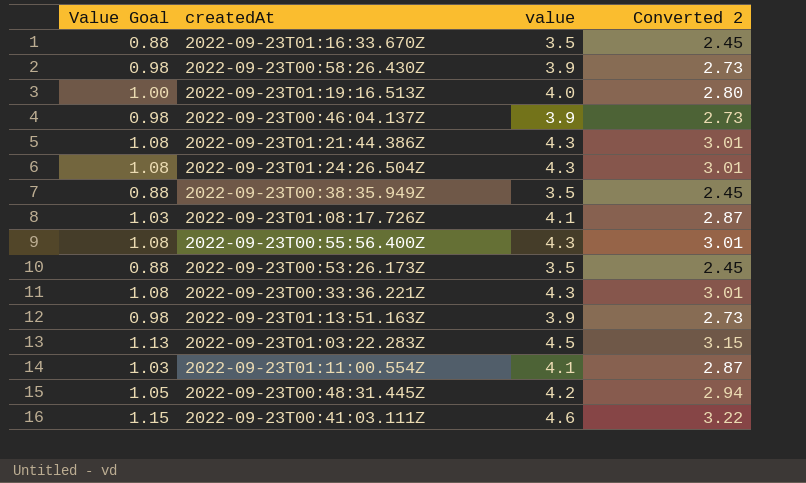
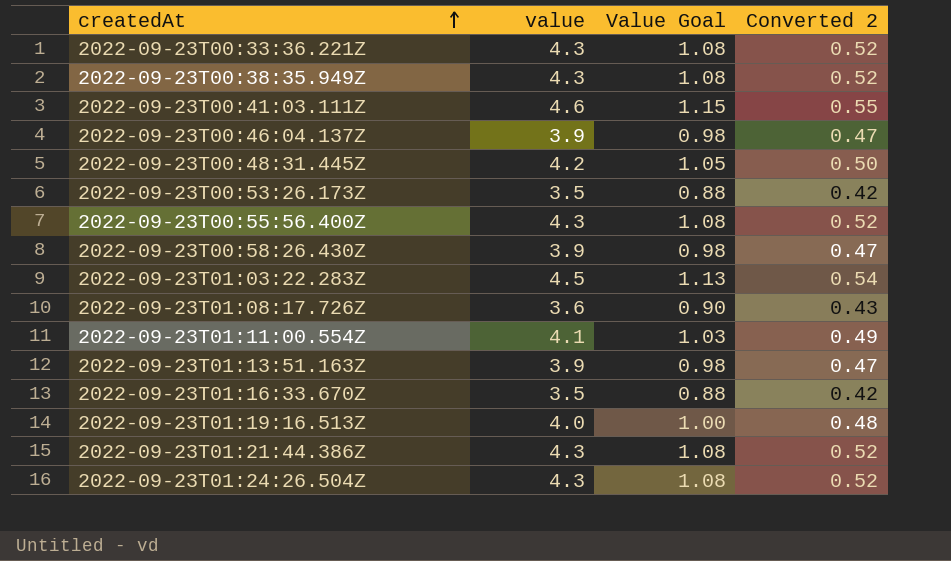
row order: none -> createdAt ascending
column Value Goal | position: 1 -> 3
column Converted 2 | formula: [value] * 0.7 -> [value] * 0.12
2022-09-23T00:38:35.949Z | value: 3.5 -> 4.3
2022-09-23T00:38:35.949Z | Value Goal: 0.88 -> 1.08
2022-09-23T01:08:17.726Z | value: 4.1 -> 3.6
2022-09-23T01:08:17.726Z | Value Goal: 1.03 -> 0.90

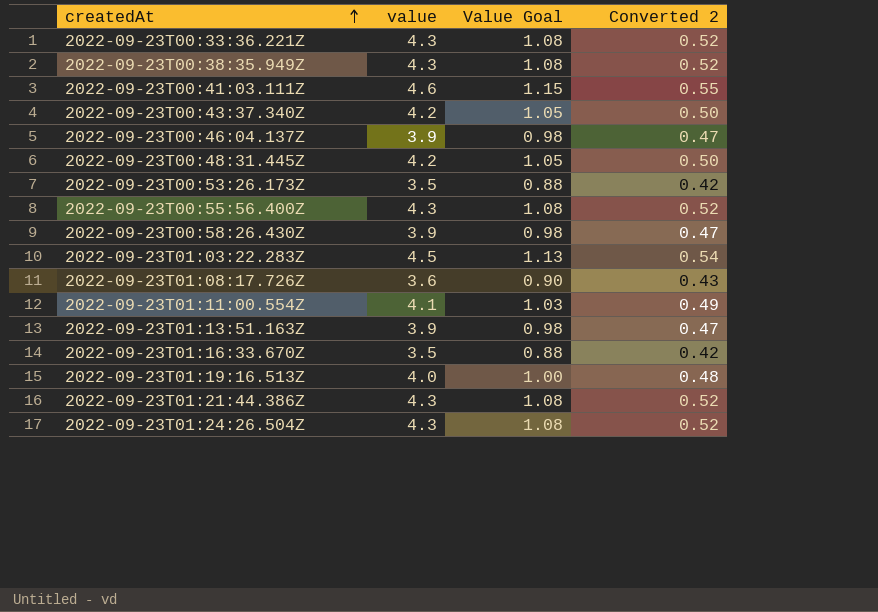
row 2022-09-23T00:43:37.340Z: none -> 4.2 | 1.05 | 0.50

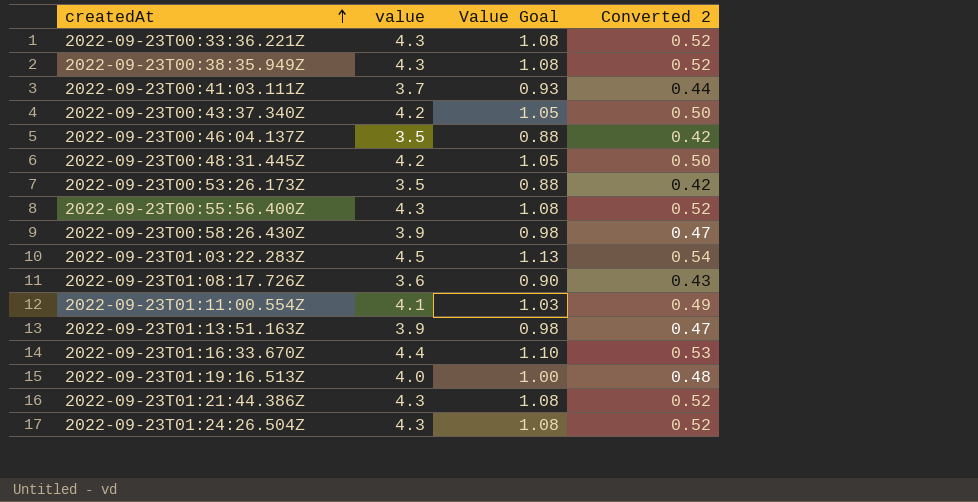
2022-09-23T00:41:03.111Z | value: 4.6 -> 3.7
2022-09-23T00:41:03.111Z | Value Goal: 1.15 -> 0.93
2022-09-23T00:41:03.111Z | Converted 2: 0.55 -> 0.44
2022-09-23T00:46:04.137Z | value: 3.9 -> 3.5
2022-09-23T00:46:04.137Z | Value Goal: 0.98 -> 0.88
2022-09-23T00:46:04.137Z | Converted 2: 0.47 -> 0.42
2022-09-23T01:16:33.670Z | value: 3.5 -> 4.4
2022-09-23T01:16:33.670Z | Value Goal: 0.88 -> 1.10
2022-09-23T01:16:33.670Z | Converted 2: 0.42 -> 0.53

